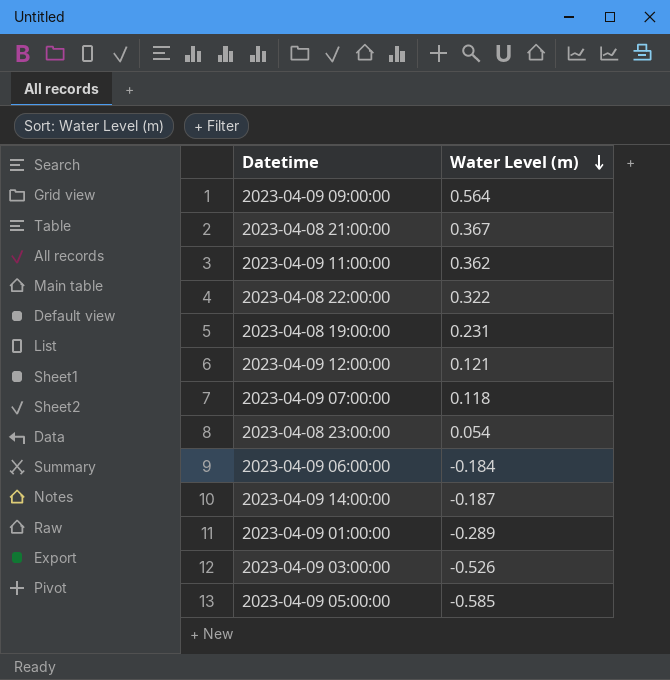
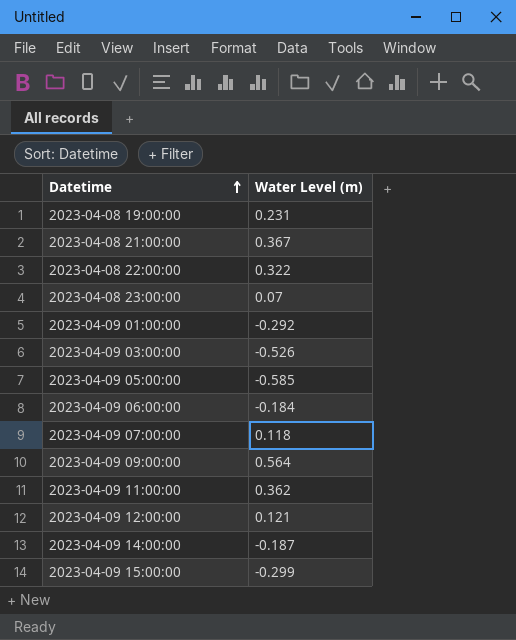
row order: Water Level (m) descending -> Datetime ascending
2023-04-08 23:00:00 | Water Level (m): 0.054 -> 0.07
2023-04-09 01:00:00 | Water Level (m): -0.289 -> -0.292
row 2023-04-09 15:00:00: none -> -0.299

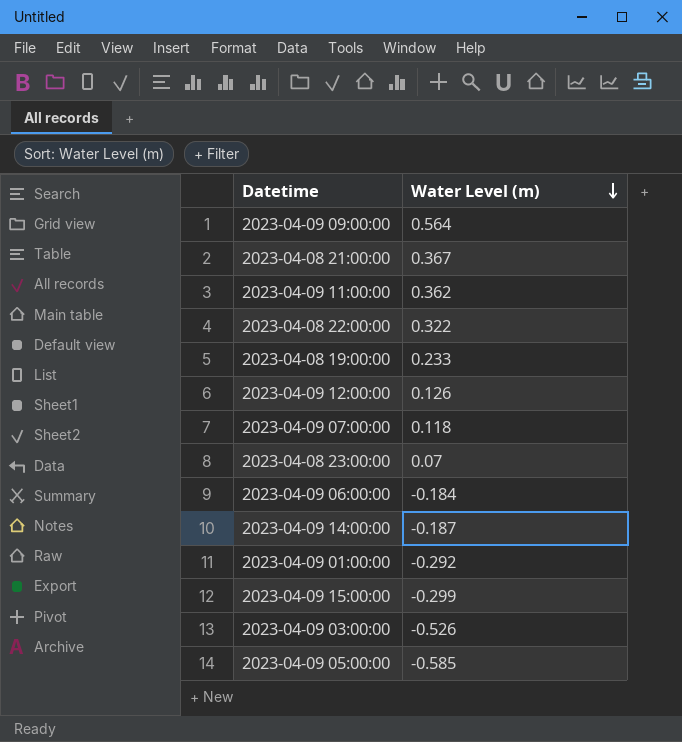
row order: Datetime ascending -> Water Level (m) descending
2023-04-08 19:00:00 | Water Level (m): 0.231 -> 0.233
2023-04-09 12:00:00 | Water Level (m): 0.121 -> 0.126

